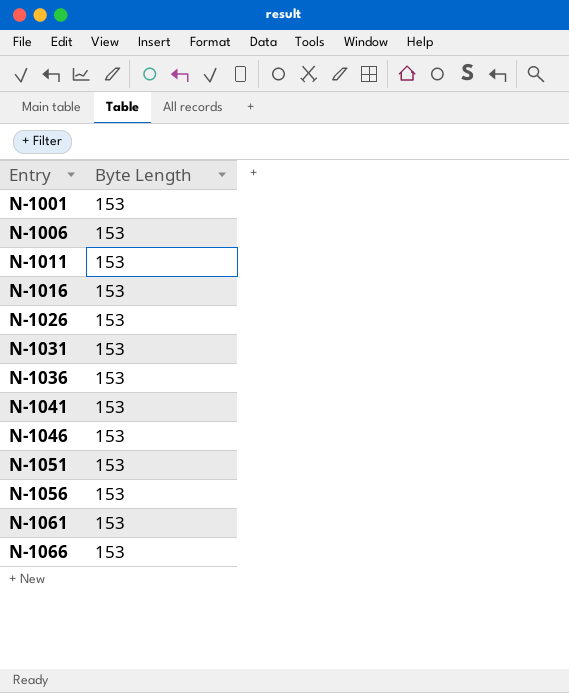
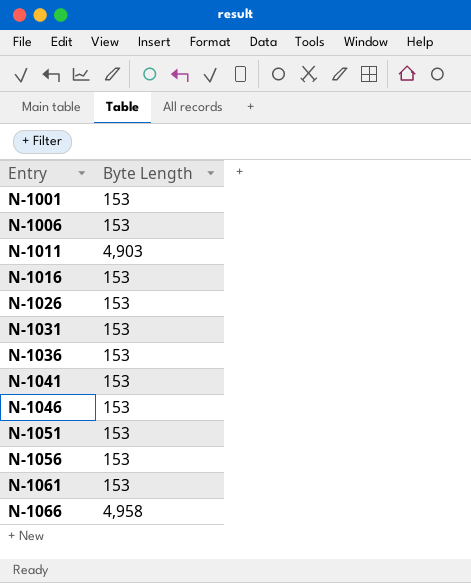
N-1011 | Byte Length: 153 -> 4,903
N-1066 | Byte Length: 153 -> 4,958

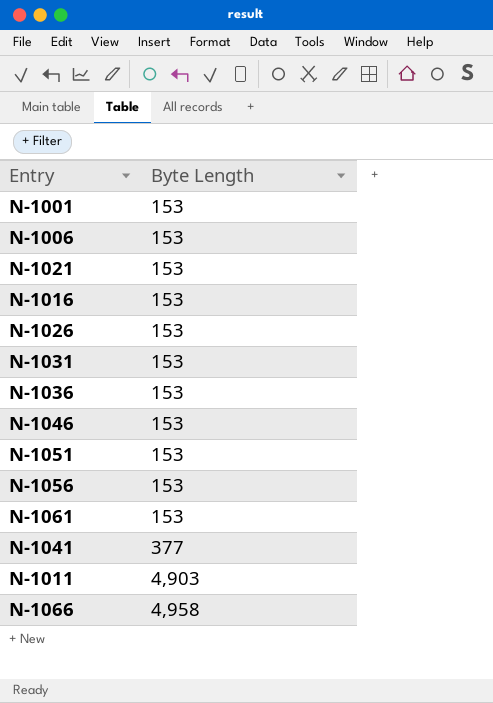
row order: Entry ascending -> Byte Length ascending
row N-1021: none -> 153
N-1041 | Byte Length: 153 -> 377

